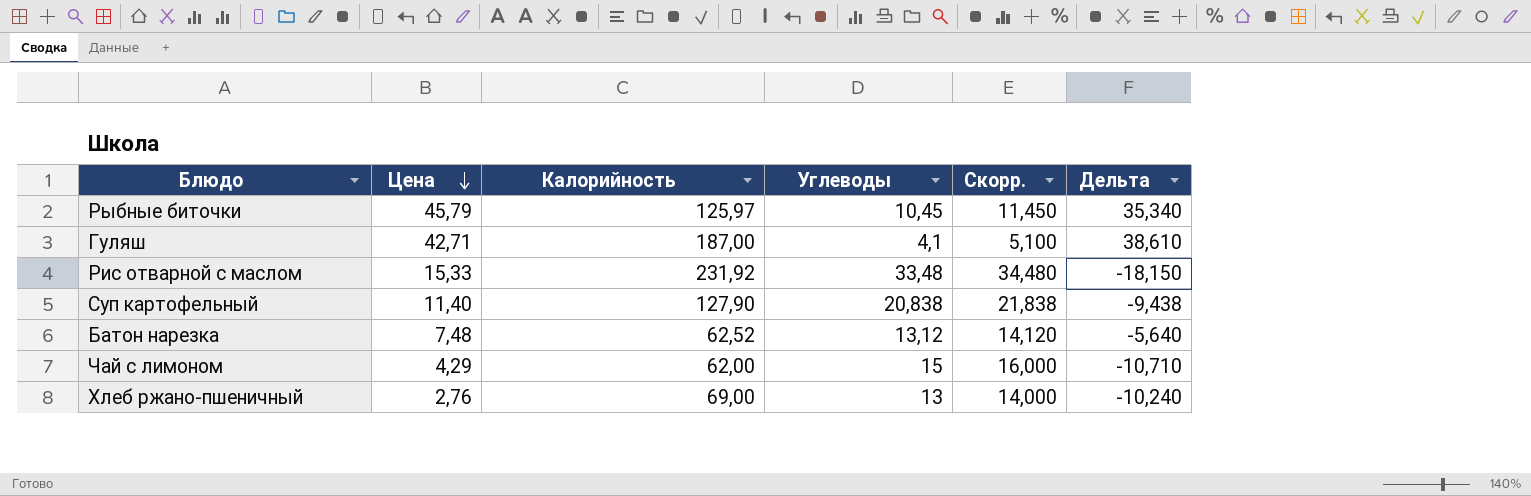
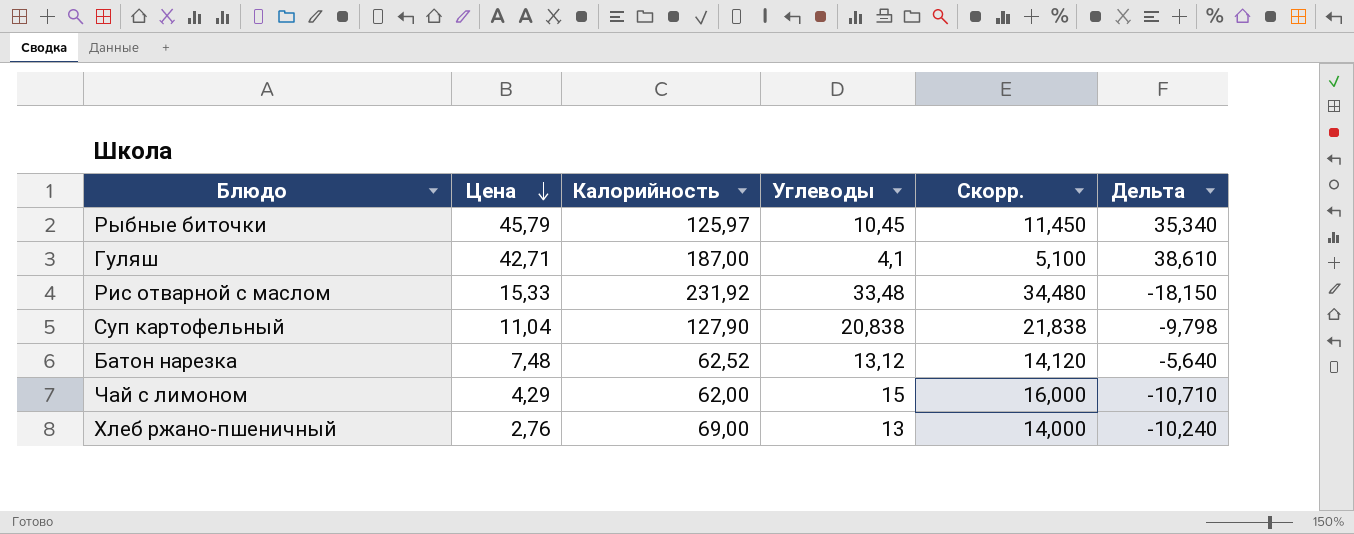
Суп картофельный | Цена: 11,40 -> 11,04
Суп картофельный | Дельта: -9,438 -> -9,798

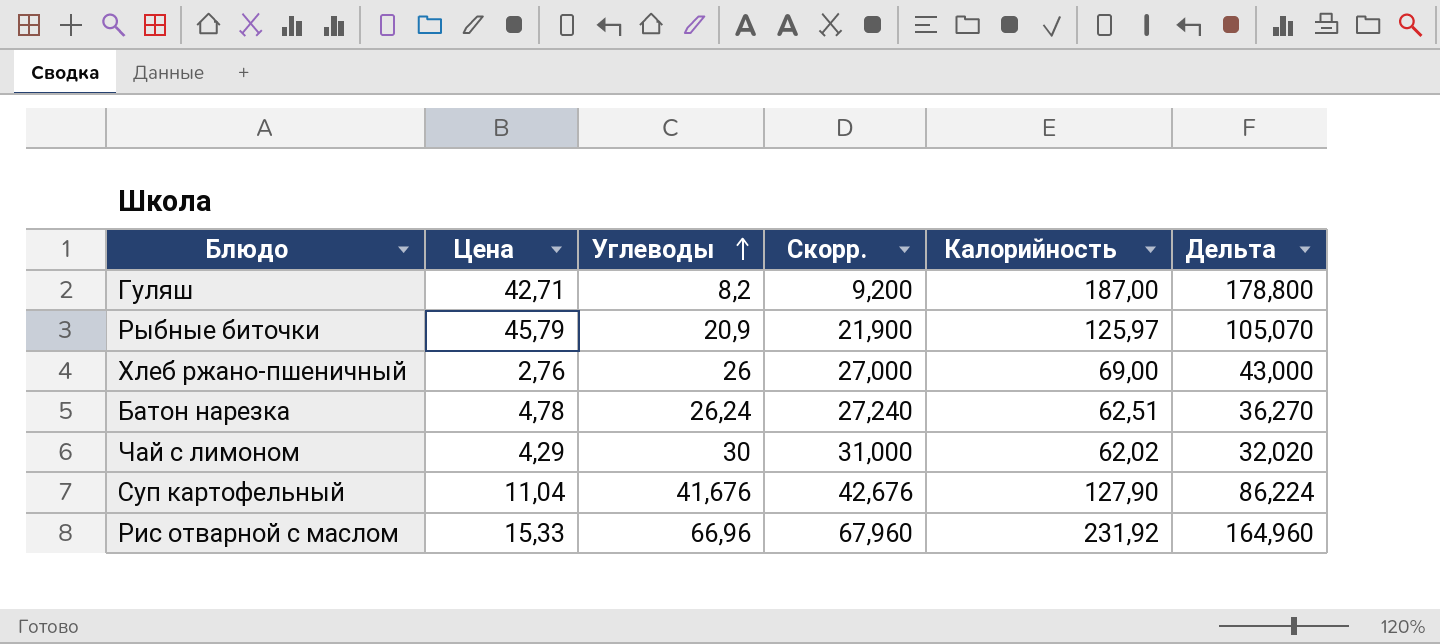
row order: Цена descending -> Углеводы ascending
column Калорийность | position: 3 -> 5
column Дельта | formula: [Цена] - [Углеводы] -> [Калорийность] - [Углеводы]
Гуляш | Углеводы: 4,1 -> 8,2
Гуляш | Скорр.: 5,100 -> 9,200
Рыбные биточки | Углеводы: 10,45 -> 20,9
Рыбные биточки | Скорр.: 11,450 -> 21,900
Хлеб ржано-пшеничный | Углеводы: 13 -> 26
Хлеб ржано-пшеничный | Скорр.: 14,000 -> 27,000
Батон нарезка | Цена: 7,48 -> 4,78
Батон нарезка | Углеводы: 13,12 -> 26,24
Батон нарезка | Скорр.: 14,120 -> 27,240
Батон нарезка | Калорийность: 62,52 -> 62,51
Чай с лимоном | Углеводы: 15 -> 30
Чай с лимоном | Скорр.: 16,000 -> 31,000
Чай с лимоном | Калорийность: 62,00 -> 62,02
Суп картофельный | Углеводы: 20,838 -> 41,676
Суп картофельный | Скорр.: 21,838 -> 42,676
Рис отварной с маслом | Углеводы: 33,48 -> 66,96
Рис отварной с маслом | Скорр.: 34,480 -> 67,960

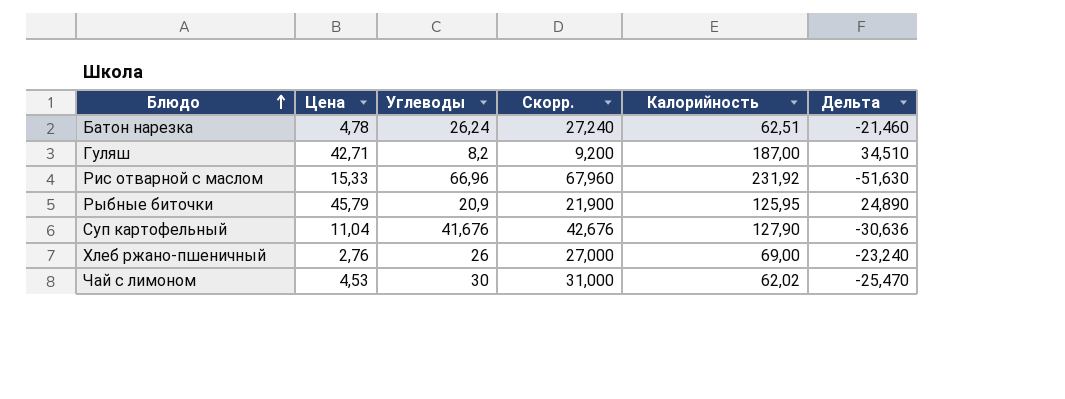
row order: Углеводы ascending -> Блюдо ascending
column Дельта | formula: [Калорийность] - [Углеводы] -> [Цена] - [Углеводы]
Рыбные биточки | Калорийность: 125,97 -> 125,95
Чай с лимоном | Цена: 4,29 -> 4,53

